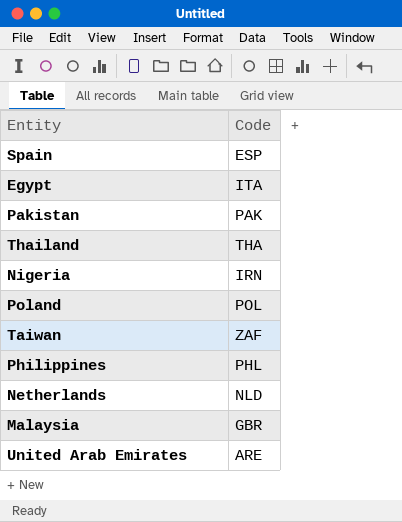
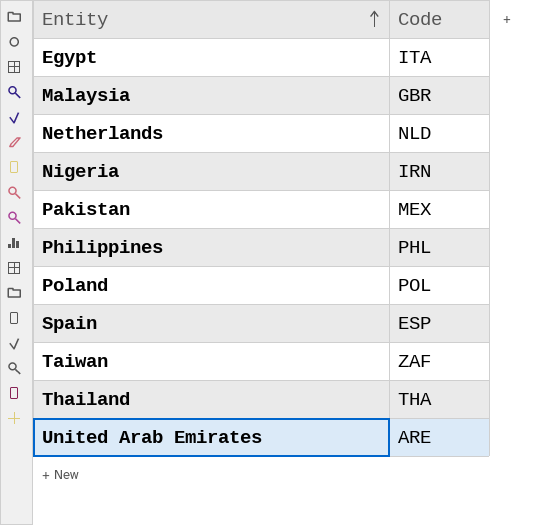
row order: none -> Entity ascending
Pakistan | Code: PAK -> MEX

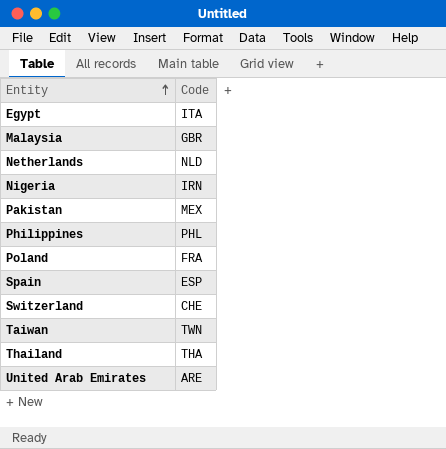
Poland | Code: POL -> FRA
row Switzerland: none -> CHE
Taiwan | Code: ZAF -> TWN

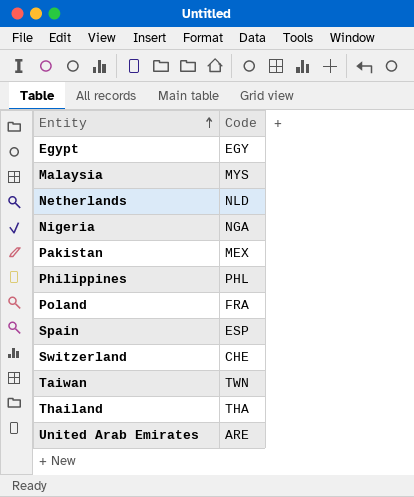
Egypt | Code: ITA -> EGY
Malaysia | Code: GBR -> MYS
Nigeria | Code: IRN -> NGA

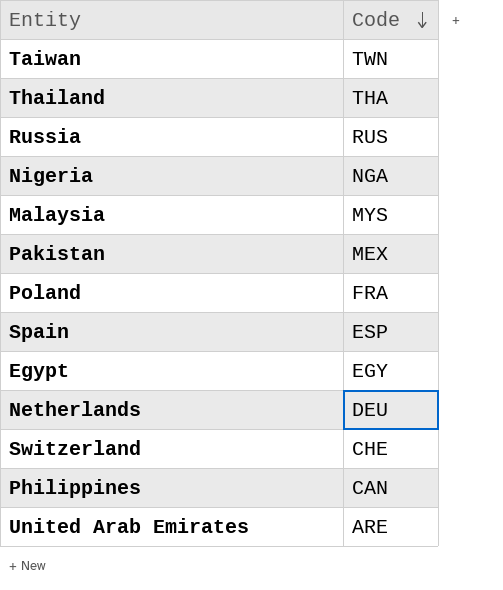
row order: Entity ascending -> Code descending
row Russia: none -> RUS
Netherlands | Code: NLD -> DEU
Philippines | Code: PHL -> CAN

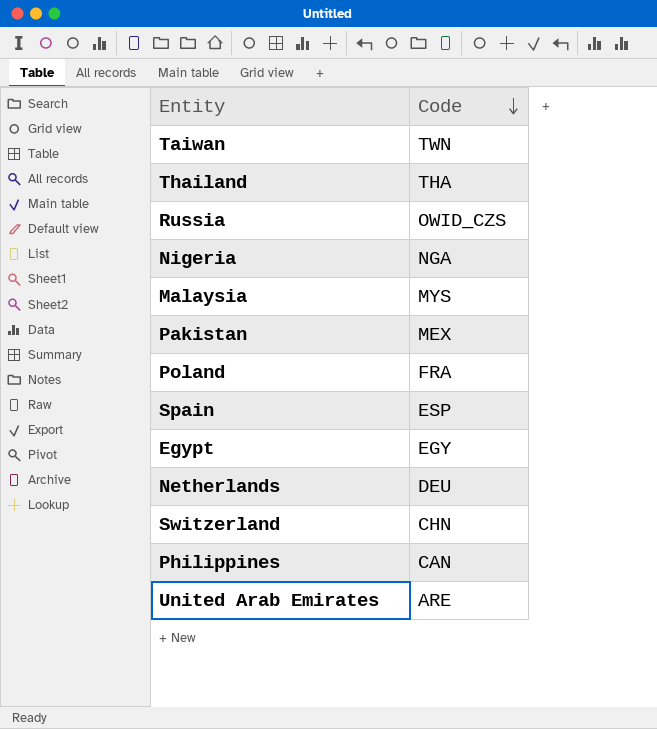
Russia | Code: RUS -> OWID_CZS
Switzerland | Code: CHE -> CHN

